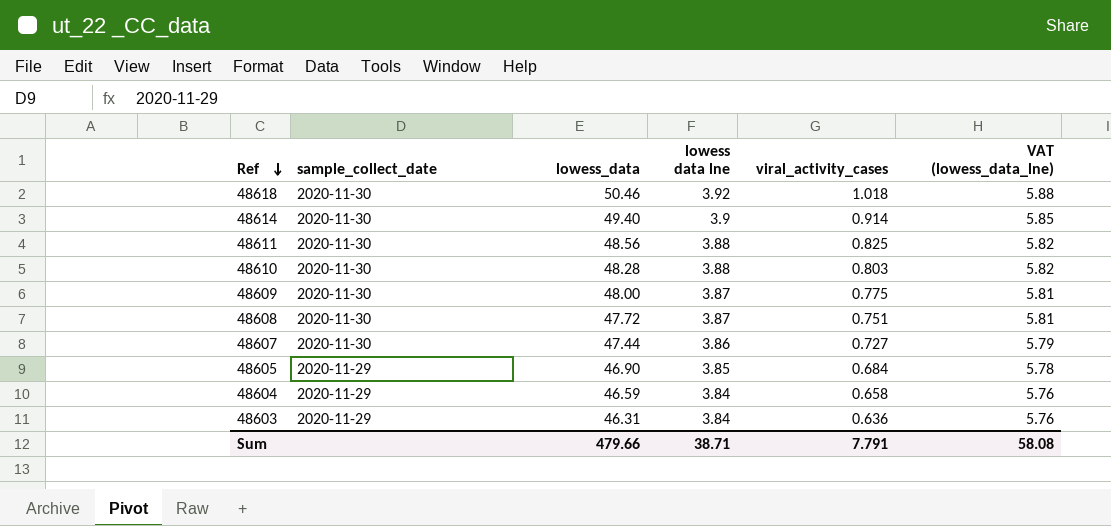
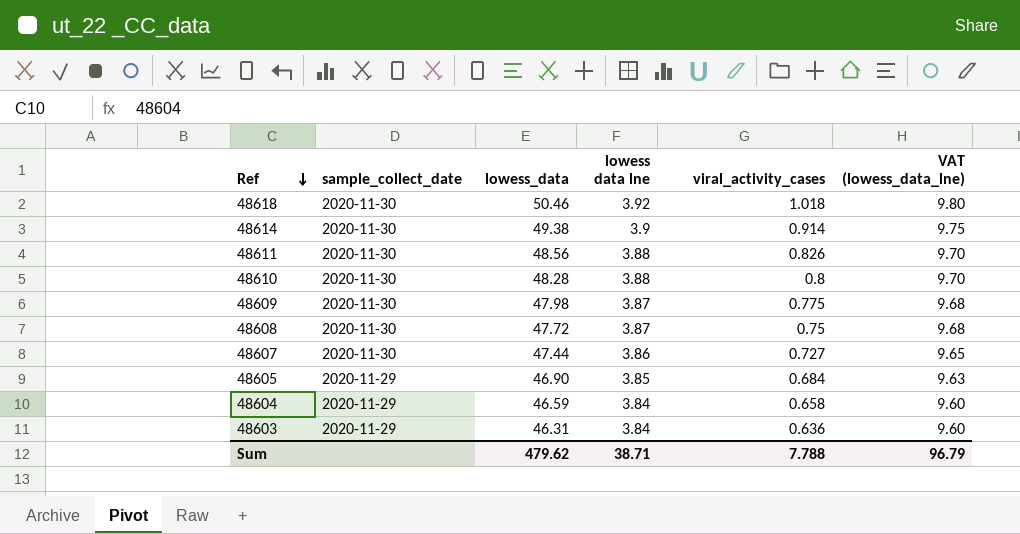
column VAT (lowess_data_lne) | formula: [lowess data lne] * 1.5 -> [lowess data lne] * 2.5
48614 | lowess_data: 49.40 -> 49.38
48611 | viral_activity_cases: 0.825 -> 0.826
48610 | viral_activity_cases: 0.803 -> 0.8
48609 | lowess_data: 48.00 -> 47.98
48608 | viral_activity_cases: 0.751 -> 0.75
Sum | lowess_data: 479.66 -> 479.62
Sum | viral_activity_cases: 7.791 -> 7.788
Sum | VAT (lowess_data_lne): 58.08 -> 96.79

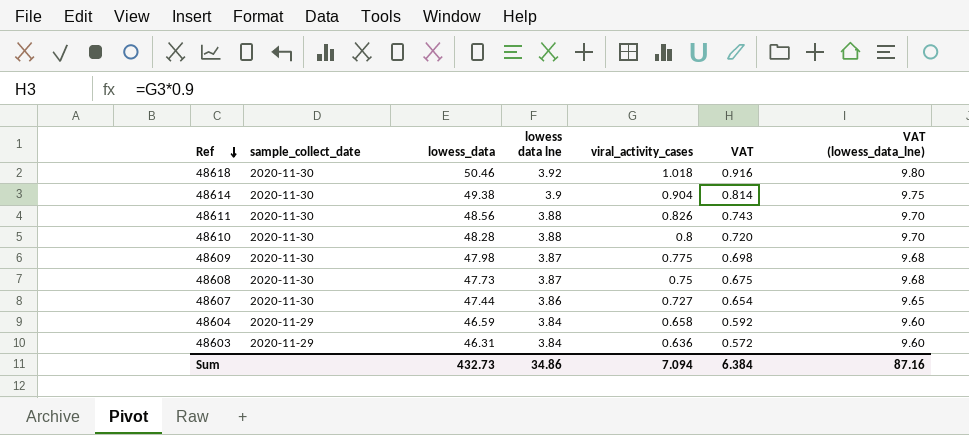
column VAT | formula: none -> [viral_activity_cases] * 0.9
row 48605: 2020-11-29 | 46.90 | 3.85 | 0.684 | 9.63 -> none
48614 | viral_activity_cases: 0.914 -> 0.904
48608 | lowess_data: 47.72 -> 47.73
Sum | lowess_data: 479.62 -> 432.73
Sum | lowess data lne: 38.71 -> 34.86
Sum | viral_activity_cases: 7.788 -> 7.094
Sum | VAT (lowess_data_lne): 96.79 -> 87.16

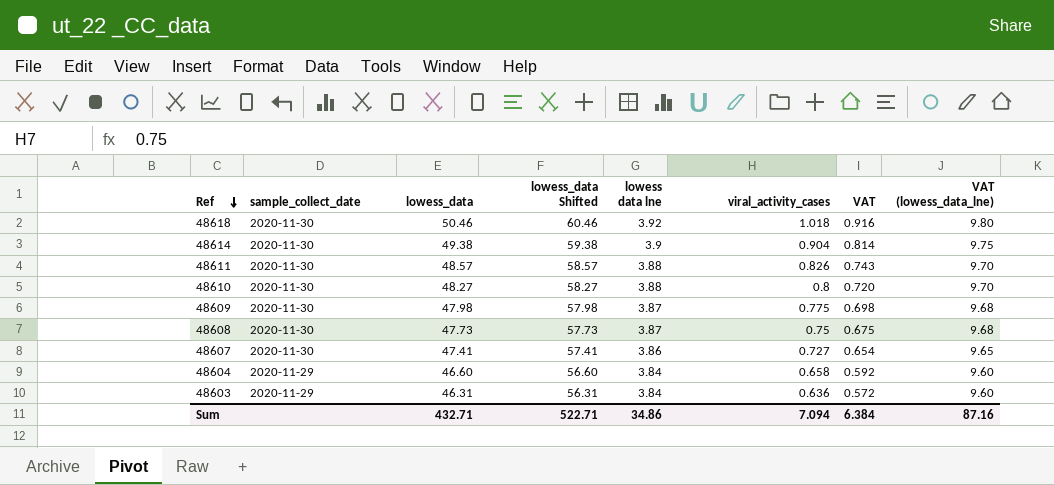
column lowess_data Shifted | formula: none -> [lowess_data] + 10
48611 | lowess_data: 48.56 -> 48.57
48610 | lowess_data: 48.28 -> 48.27
48607 | lowess_data: 47.44 -> 47.41
48604 | lowess_data: 46.59 -> 46.60
Sum | lowess_data: 432.73 -> 432.71

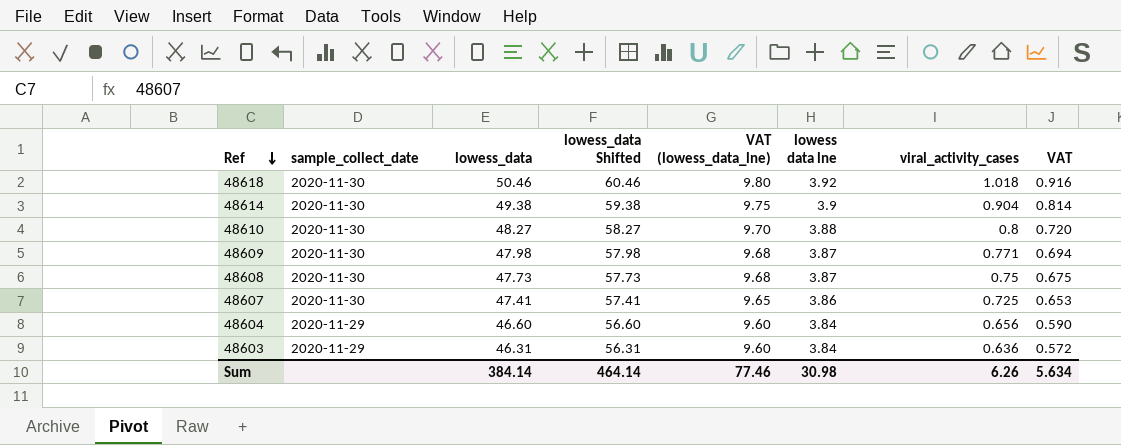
column VAT (lowess_data_lne) | position: 8 -> 5
row 48611: 2020-11-30 | 48.57 | 58.57 | 3.88 | 0.826 | 0.743 | 9.70 -> none
48609 | viral_activity_cases: 0.775 -> 0.771
48609 | VAT: 0.698 -> 0.694
48607 | viral_activity_cases: 0.727 -> 0.725
48607 | VAT: 0.654 -> 0.653
48604 | viral_activity_cases: 0.658 -> 0.656
48604 | VAT: 0.592 -> 0.590
Sum | lowess_data: 432.71 -> 384.14
Sum | lowess_data Shifted: 522.71 -> 464.14
Sum | VAT (lowess_data_lne): 87.16 -> 77.46
Sum | lowess data lne: 34.86 -> 30.98
Sum | viral_activity_cases: 7.094 -> 6.26
Sum | VAT: 6.384 -> 5.634

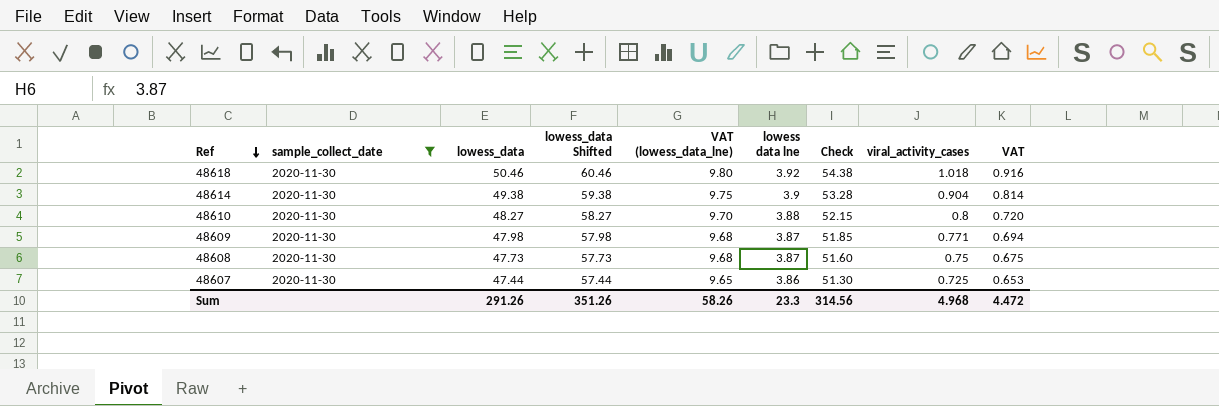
filter: none -> sample_collect_date = 2020-11-30
column Check | formula: none -> [lowess_data] + [lowess data lne]
48607 | lowess_data: 47.41 -> 47.44
48607 | lowess_data Shifted: 57.41 -> 57.44
Sum | lowess_data: 384.14 -> 291.26
Sum | lowess_data Shifted: 464.14 -> 351.26
Sum | VAT (lowess_data_lne): 77.46 -> 58.26
Sum | lowess data lne: 30.98 -> 23.3
Sum | viral_activity_cases: 6.26 -> 4.968
Sum | VAT: 5.634 -> 4.472

